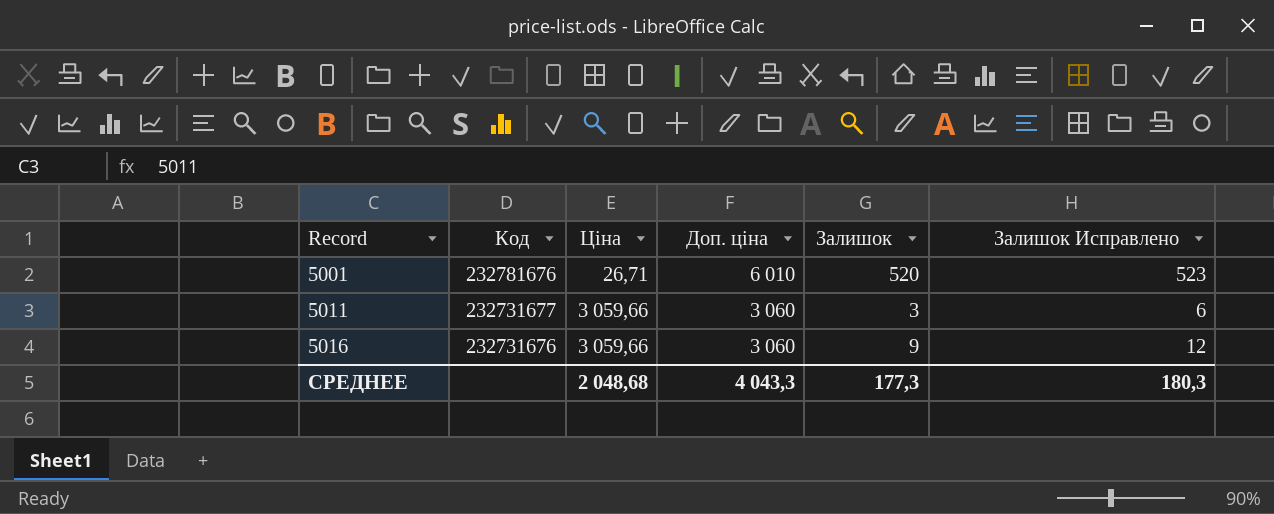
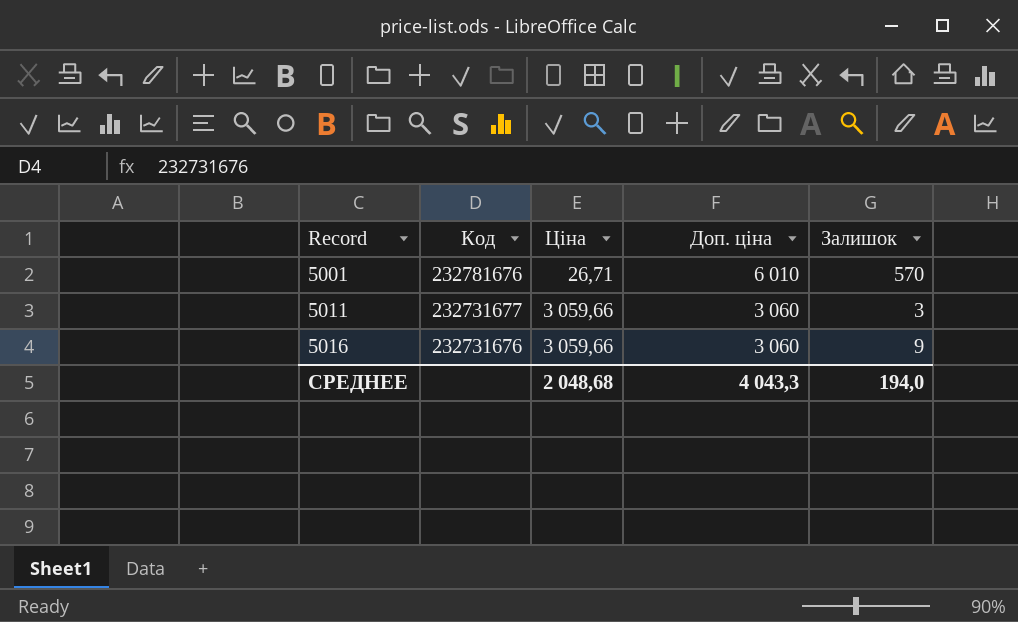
column Залишок Исправлено | formula: [Залишок] + 3 -> none
5001 | Залишок: 520 -> 570
СРЕДНЕЕ | Залишок: 177,3 -> 194,0

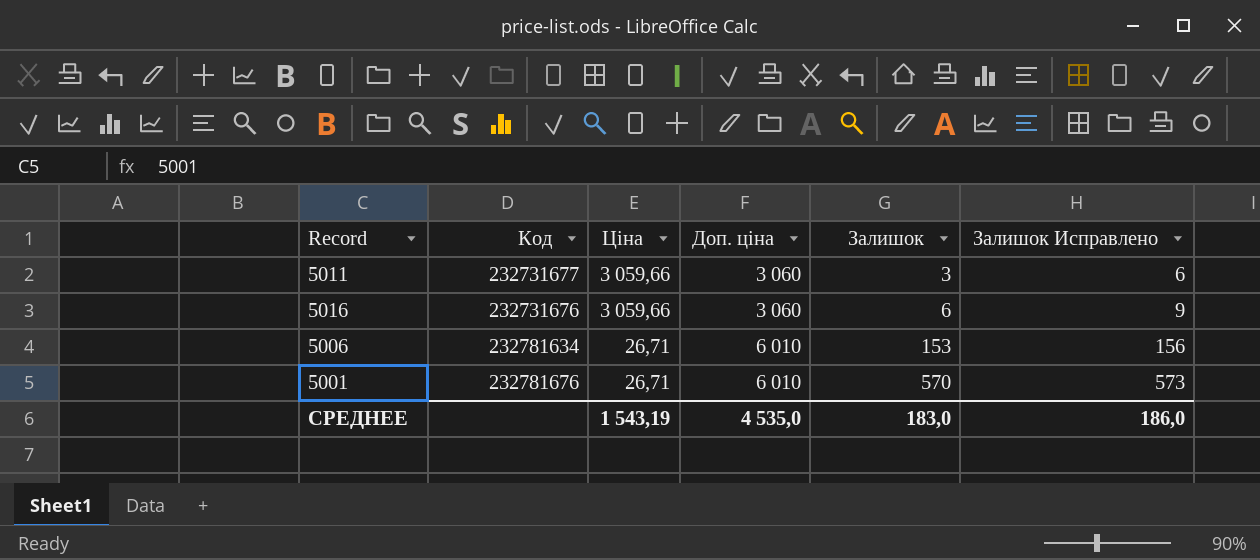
row order: Record ascending -> Ціна descending
column Залишок Исправлено | formula: none -> [Залишок] + 3
5016 | Залишок: 9 -> 6
row 5006: none -> 232781634 | 26,71 | 6 010 | 153 | 156
СРЕДНЕЕ | Ціна: 2 048,68 -> 1 543,19
СРЕДНЕЕ | Доп. ціна: 4 043,3 -> 4 535,0
СРЕДНЕЕ | Залишок: 194,0 -> 183,0

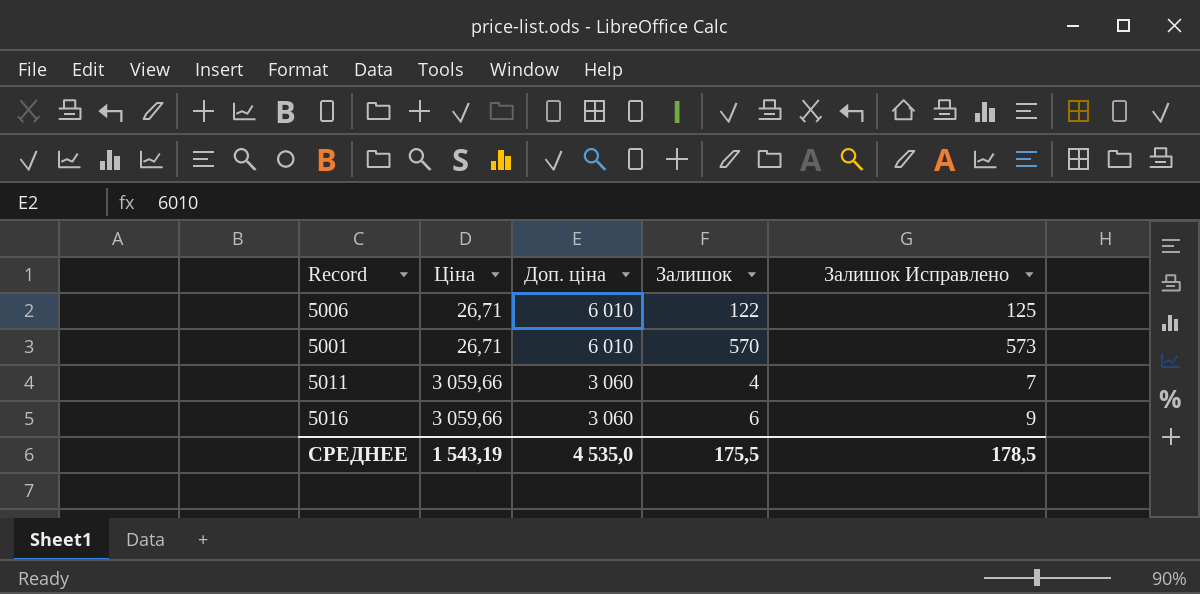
row order: Ціна descending -> Ціна ascending
column Код | position: 2 -> none
5006 | Залишок: 153 -> 122
5006 | Залишок Исправлено: 156 -> 125
5011 | Залишок: 3 -> 4
5011 | Залишок Исправлено: 6 -> 7
СРЕДНЕЕ | Залишок: 183,0 -> 175,5
СРЕДНЕЕ | Залишок Исправлено: 186,0 -> 178,5

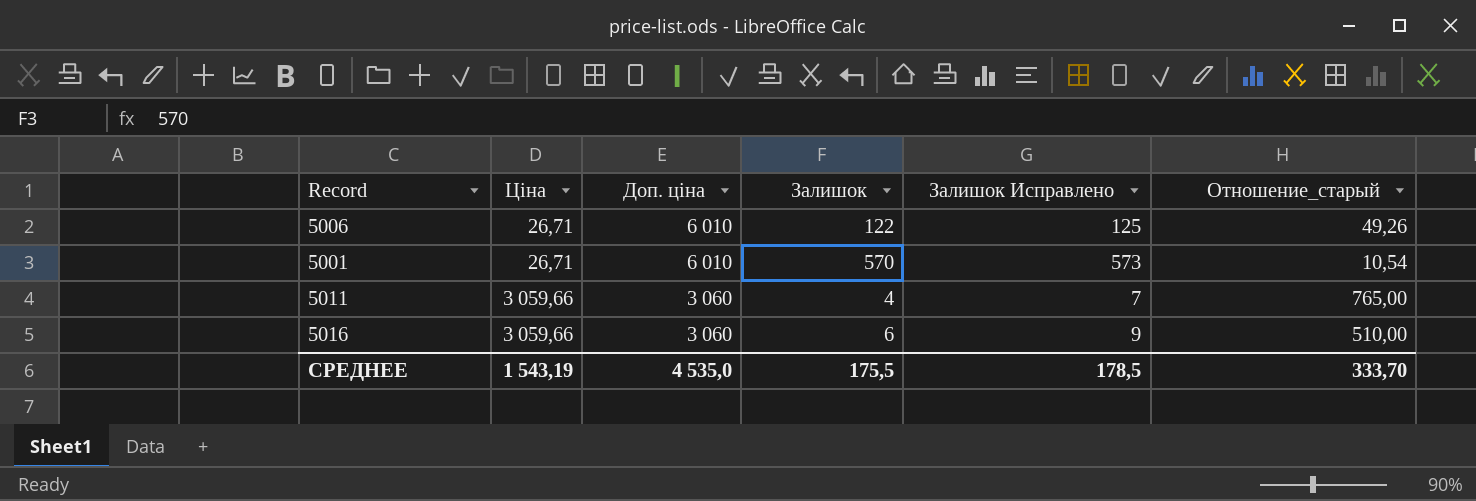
column Отношение_старый | formula: none -> [Доп. ціна] / [Залишок]

